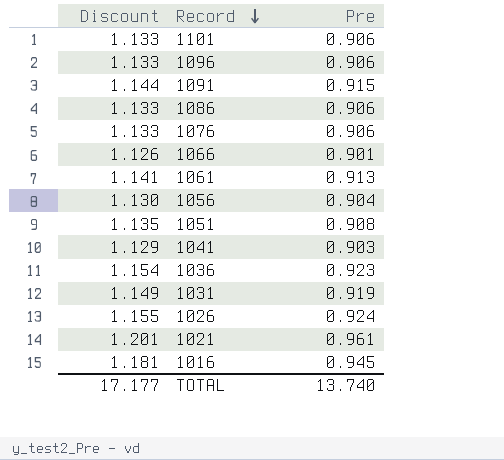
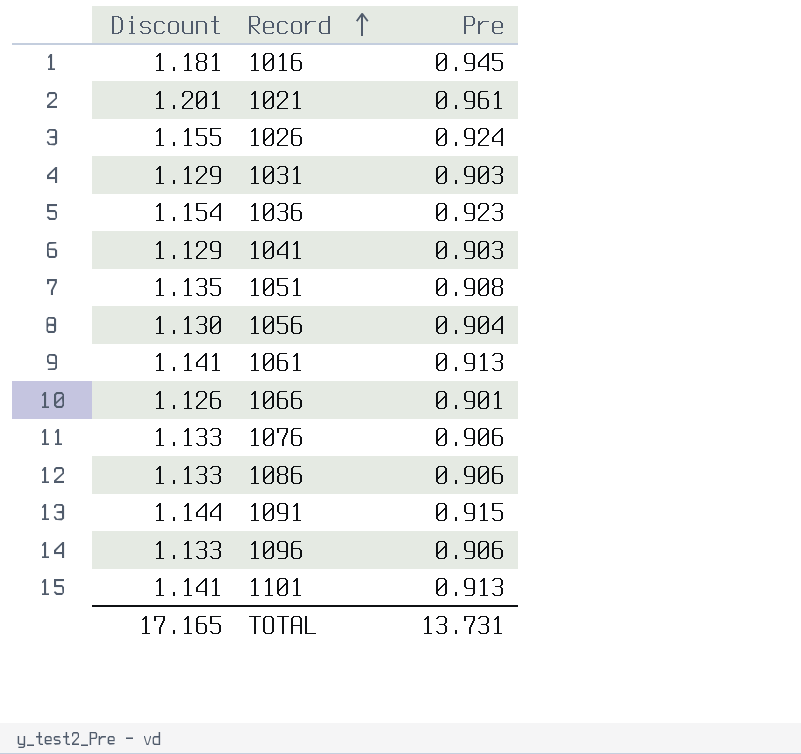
row order: Record descending -> Record ascending
1031 | Discount: 1.149 -> 1.129
1031 | Pre: 0.919 -> 0.903
1101 | Discount: 1.133 -> 1.141
1101 | Pre: 0.906 -> 0.913
TOTAL | Discount: 17.177 -> 17.165
TOTAL | Pre: 13.740 -> 13.731

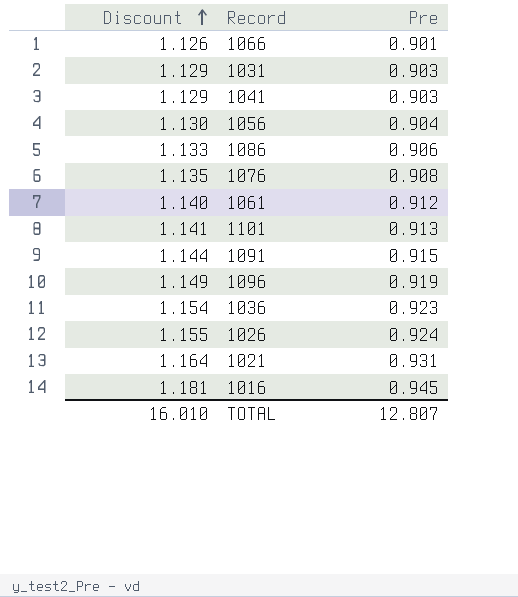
row order: Record ascending -> Discount ascending
row 1051: 1.135 | 0.908 -> none
1076 | Discount: 1.133 -> 1.135
1076 | Pre: 0.906 -> 0.908
1061 | Discount: 1.141 -> 1.140
1061 | Pre: 0.913 -> 0.912
1096 | Discount: 1.133 -> 1.149
1096 | Pre: 0.906 -> 0.919
1021 | Discount: 1.201 -> 1.164
1021 | Pre: 0.961 -> 0.931
TOTAL | Discount: 17.165 -> 16.010
TOTAL | Pre: 13.731 -> 12.807

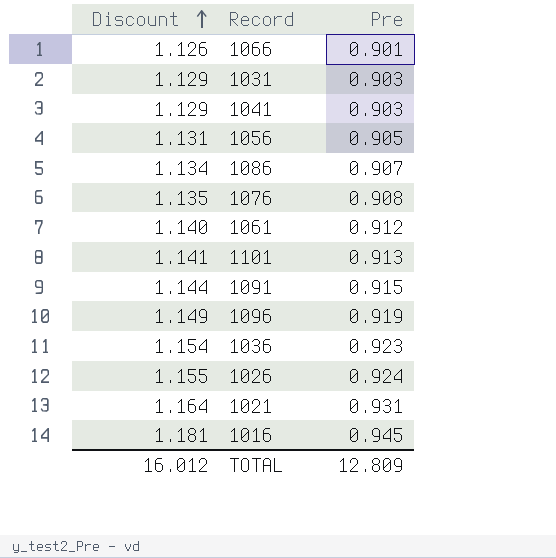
1056 | Discount: 1.130 -> 1.131
1056 | Pre: 0.904 -> 0.905
1086 | Discount: 1.133 -> 1.134
1086 | Pre: 0.906 -> 0.907
TOTAL | Discount: 16.010 -> 16.012
TOTAL | Pre: 12.807 -> 12.809

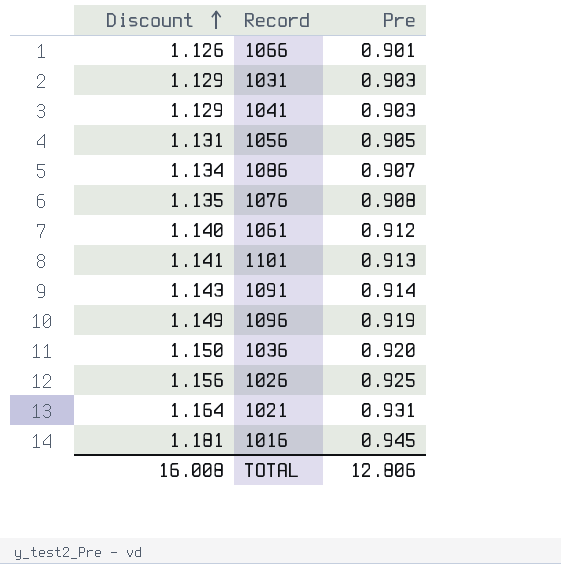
1091 | Discount: 1.144 -> 1.143
1091 | Pre: 0.915 -> 0.914
1036 | Discount: 1.154 -> 1.150
1036 | Pre: 0.923 -> 0.920
1026 | Discount: 1.155 -> 1.156
1026 | Pre: 0.924 -> 0.925
TOTAL | Discount: 16.012 -> 16.008
TOTAL | Pre: 12.809 -> 12.806

